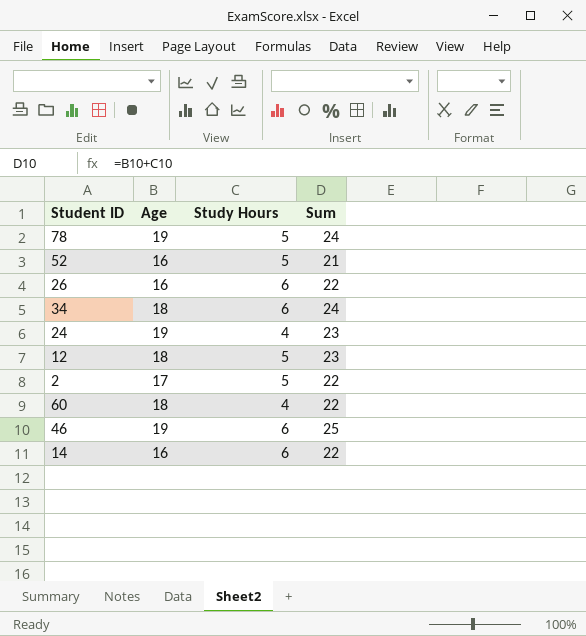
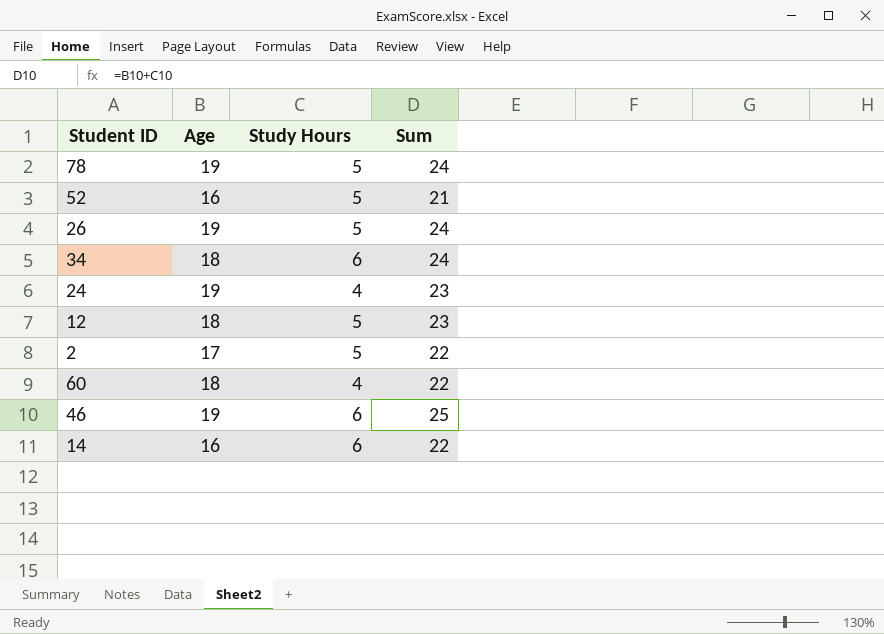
26 | Age: 16 -> 19
26 | Study Hours: 6 -> 5
26 | Sum: 22 -> 24

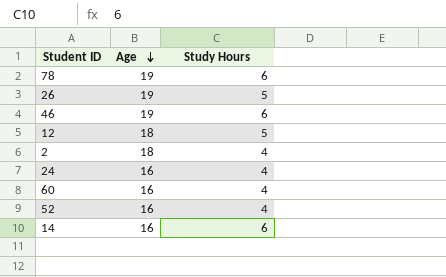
row order: none -> Age descending
column Sum | formula: [Age] + [Study Hours] -> none
row 34: 18 | 6 | 24 -> none
78 | Study Hours: 5 -> 6
2 | Age: 17 -> 18
2 | Study Hours: 5 -> 4
24 | Age: 19 -> 16
60 | Age: 18 -> 16
52 | Study Hours: 5 -> 4

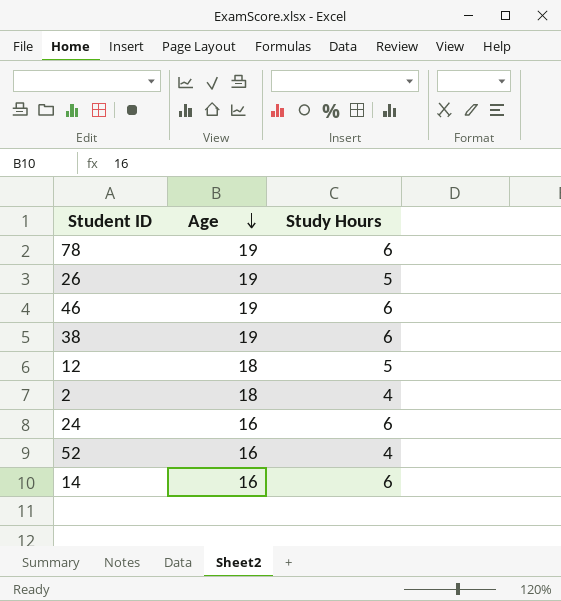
row 60: 16 | 4 -> none
row 38: none -> 19 | 6
24 | Study Hours: 4 -> 6

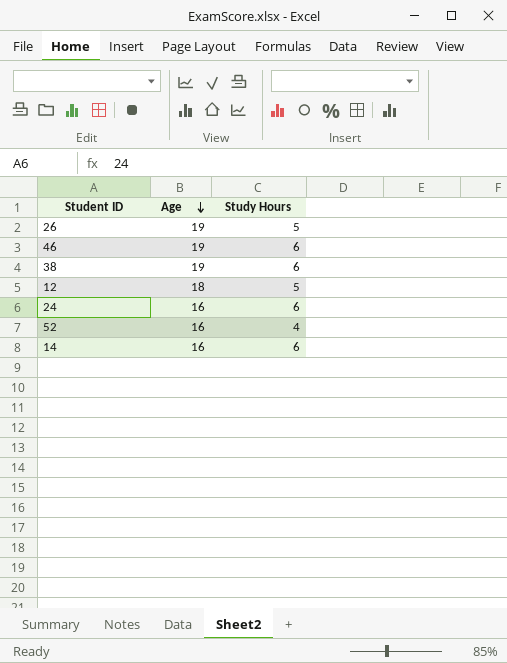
row 78: 19 | 6 -> none
row 2: 18 | 4 -> none

